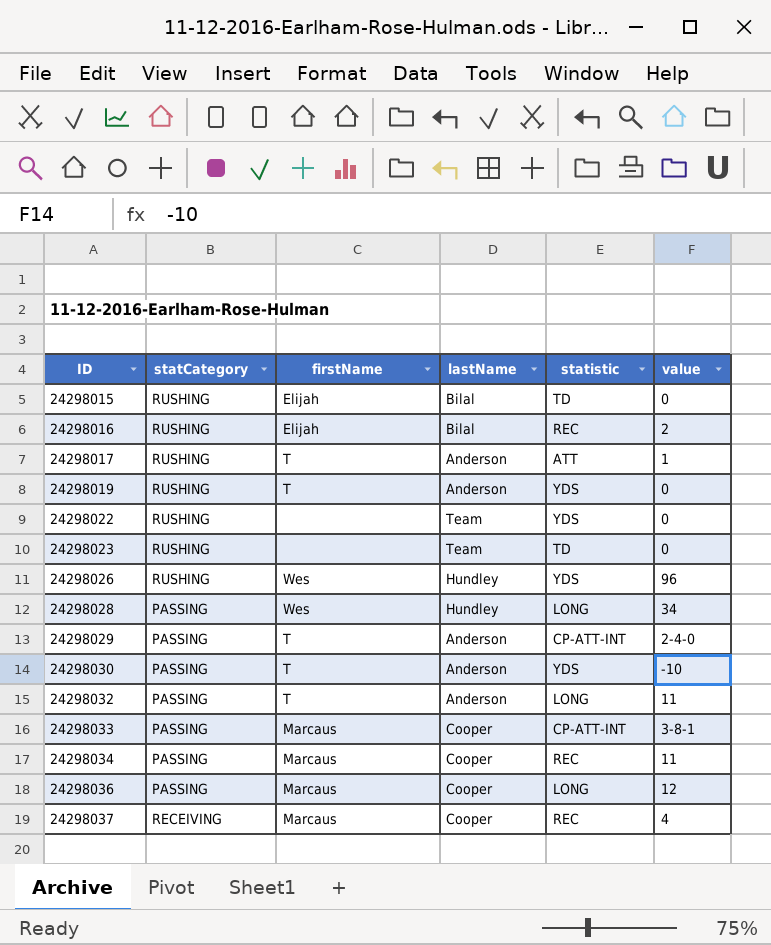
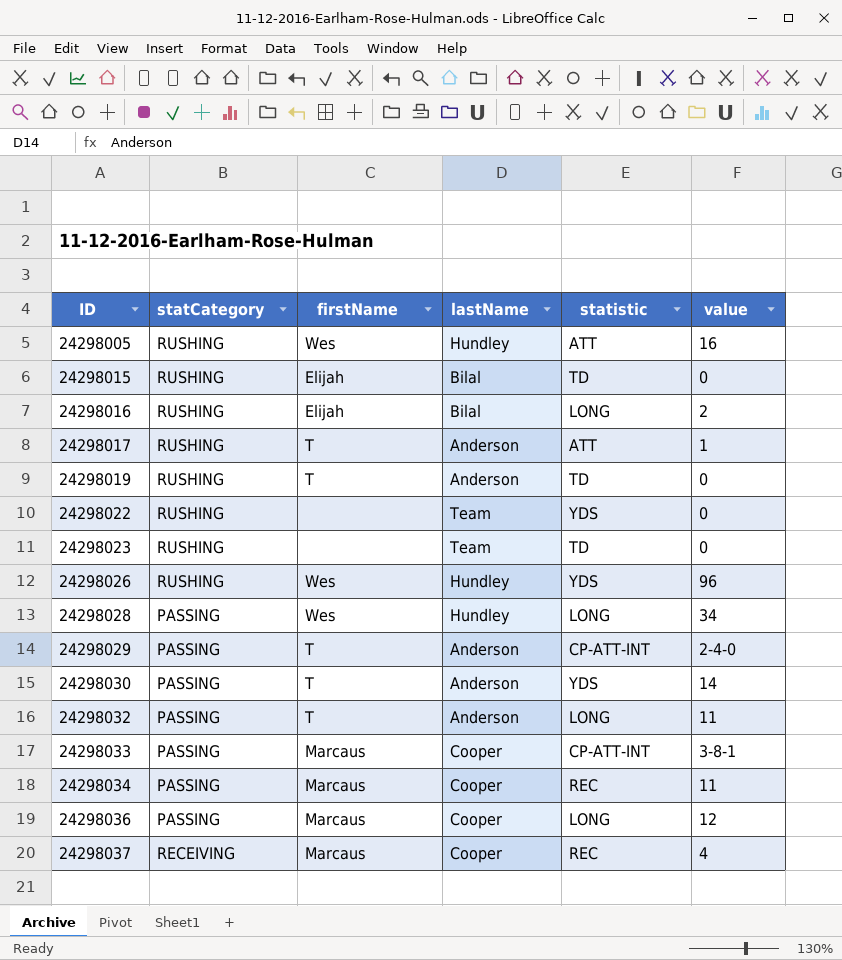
row 24298005: none -> RUSHING | Wes | Hundley | ATT | 16
24298016 | statistic: REC -> LONG
24298019 | statistic: YDS -> TD
24298030 | value: -10 -> 14

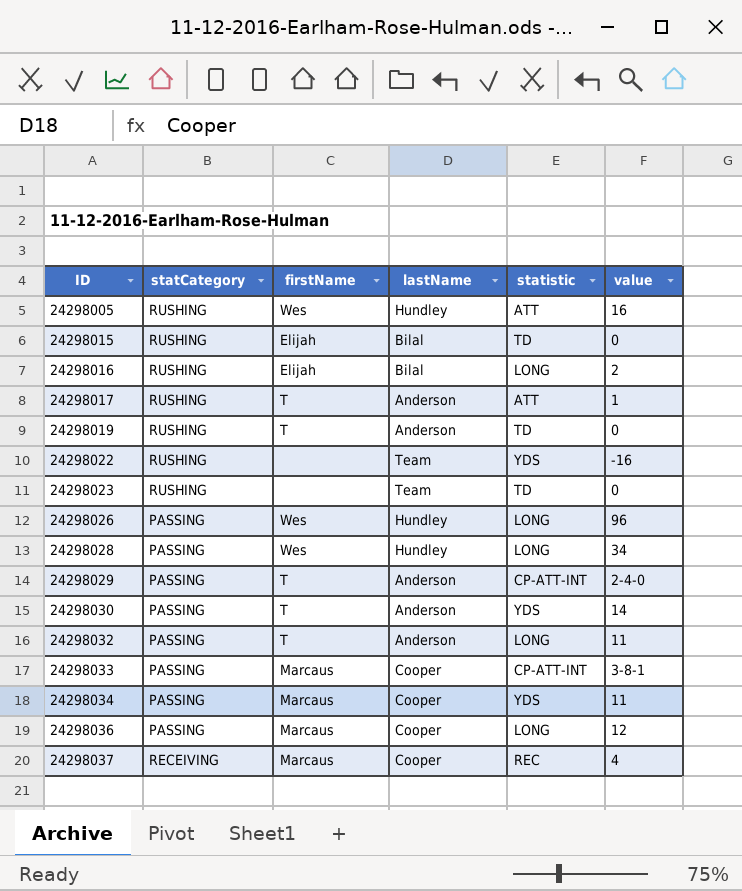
24298022 | value: 0 -> -16
24298026 | statCategory: RUSHING -> PASSING
24298026 | statistic: YDS -> LONG
24298034 | statistic: REC -> YDS

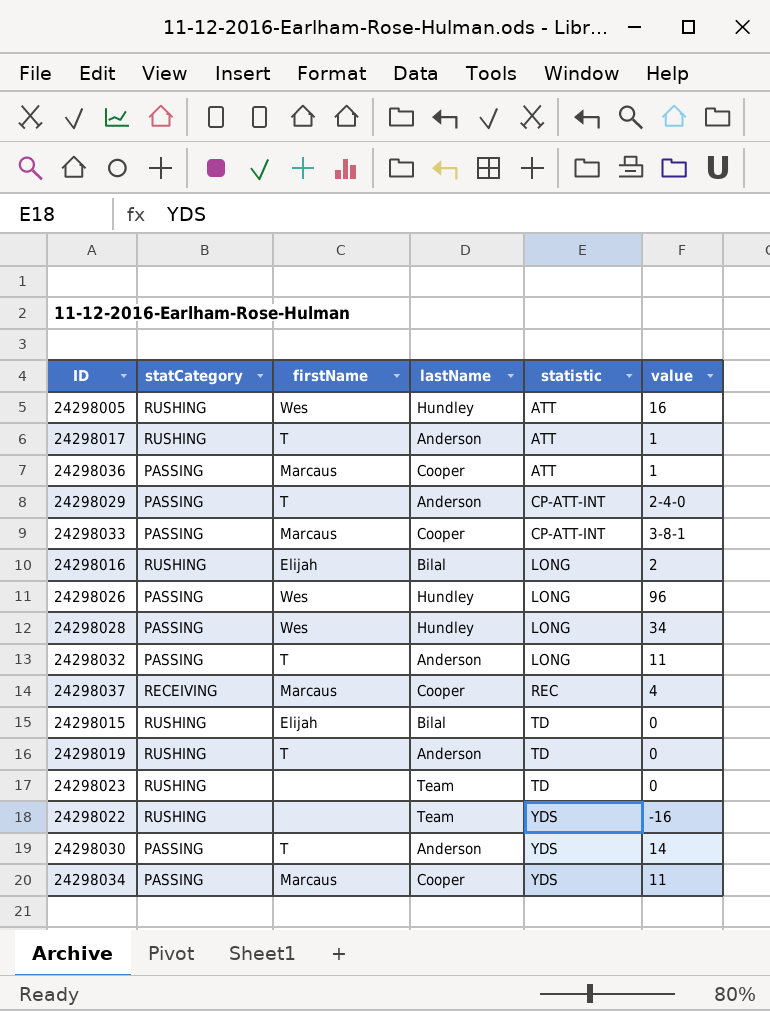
row order: ID ascending -> statistic ascending
24298036 | statistic: LONG -> ATT
24298036 | value: 12 -> 1

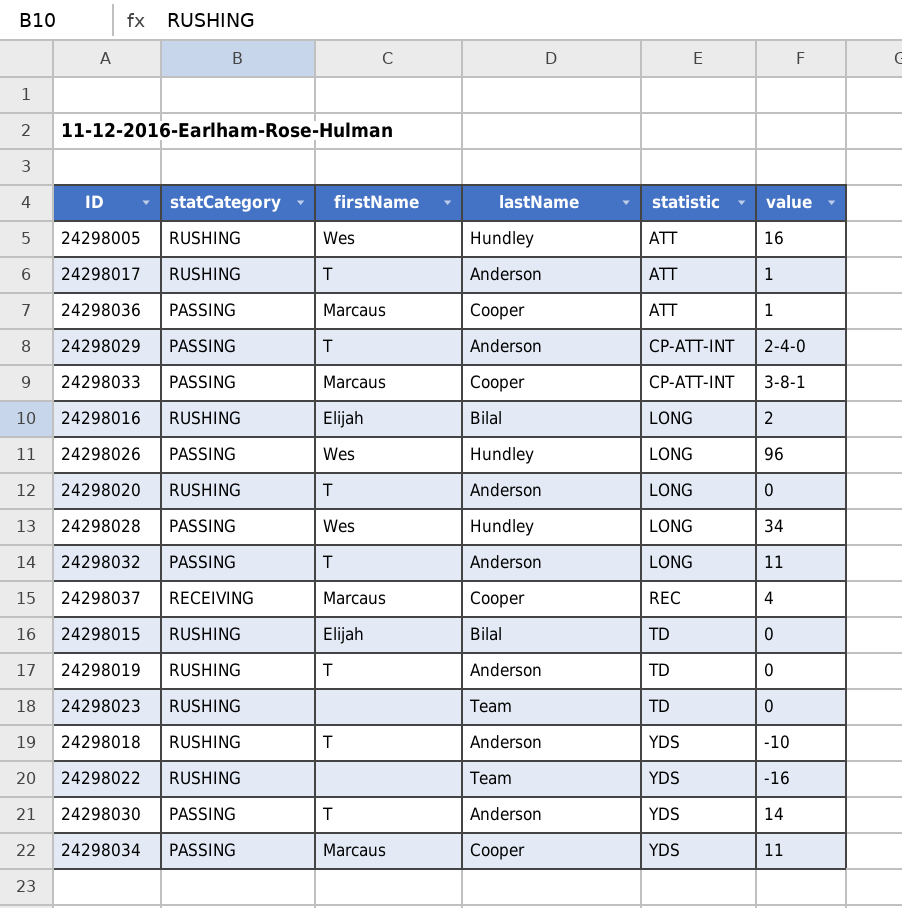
row 24298020: none -> RUSHING | T | Anderson | LONG | 0
row 24298018: none -> RUSHING | T | Anderson | YDS | -10

